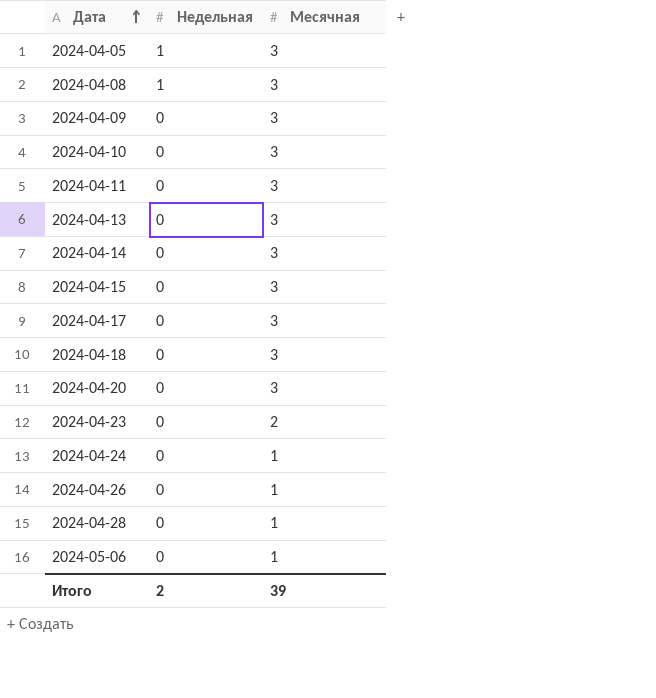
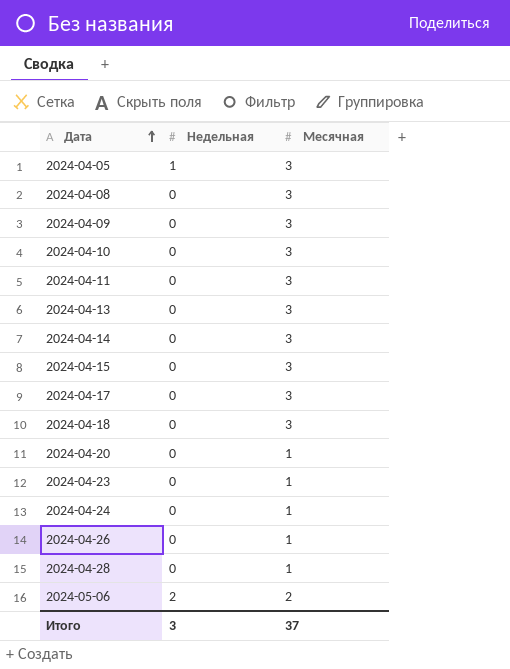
2024-04-08 | Недельная: 1 -> 0
2024-04-20 | Месячная: 3 -> 1
2024-04-23 | Месячная: 2 -> 1
2024-05-06 | Недельная: 0 -> 2
2024-05-06 | Месячная: 1 -> 2
Итого | Недельная: 2 -> 3
Итого | Месячная: 39 -> 37

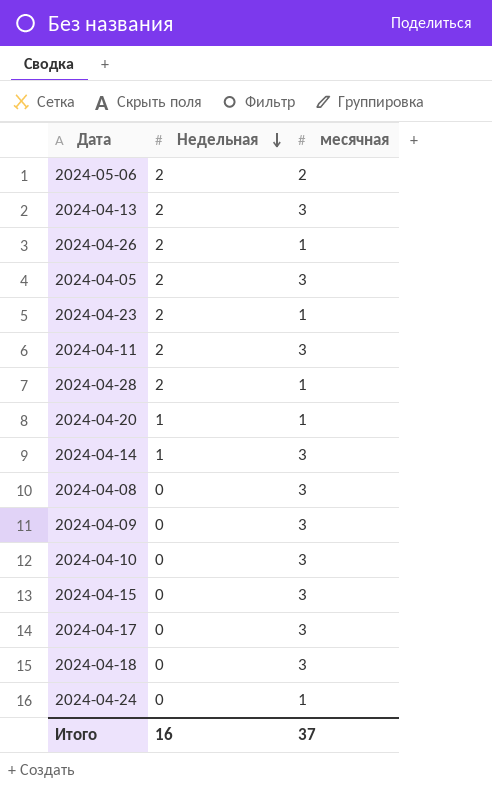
row order: Дата ascending -> Недельная descending
column name: Месячная -> месячная
2024-04-13 | Недельная: 0 -> 2
2024-04-26 | Недельная: 0 -> 2
2024-04-05 | Недельная: 1 -> 2
2024-04-23 | Недельная: 0 -> 2
2024-04-11 | Недельная: 0 -> 2
2024-04-28 | Недельная: 0 -> 2
2024-04-20 | Недельная: 0 -> 1
2024-04-14 | Недельная: 0 -> 1
Итого | Недельная: 3 -> 16

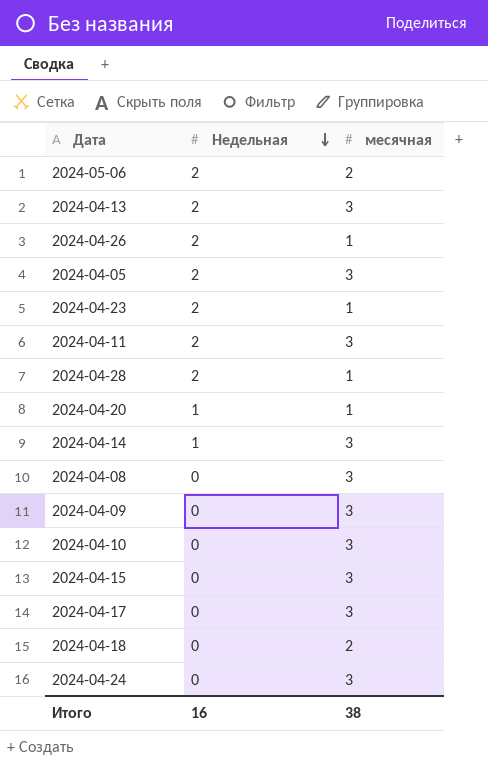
2024-04-18 | месячная: 3 -> 2
2024-04-24 | месячная: 1 -> 3
Итого | месячная: 37 -> 38

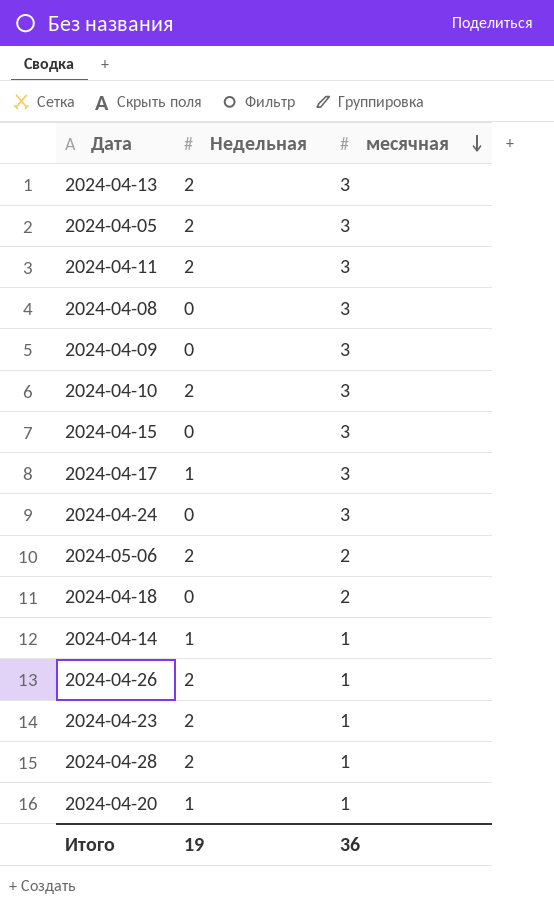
row order: Недельная descending -> месячная descending
2024-04-10 | Недельная: 0 -> 2
2024-04-17 | Недельная: 0 -> 1
2024-04-14 | месячная: 3 -> 1
Итого | Недельная: 16 -> 19
Итого | месячная: 38 -> 36

